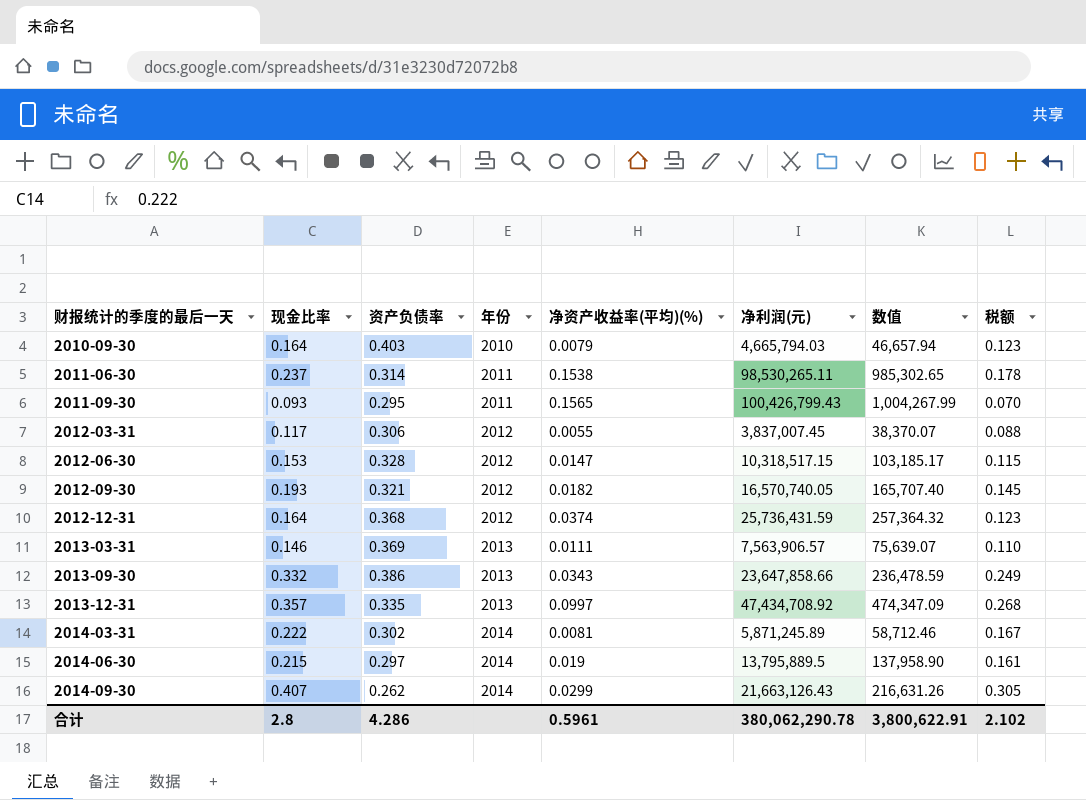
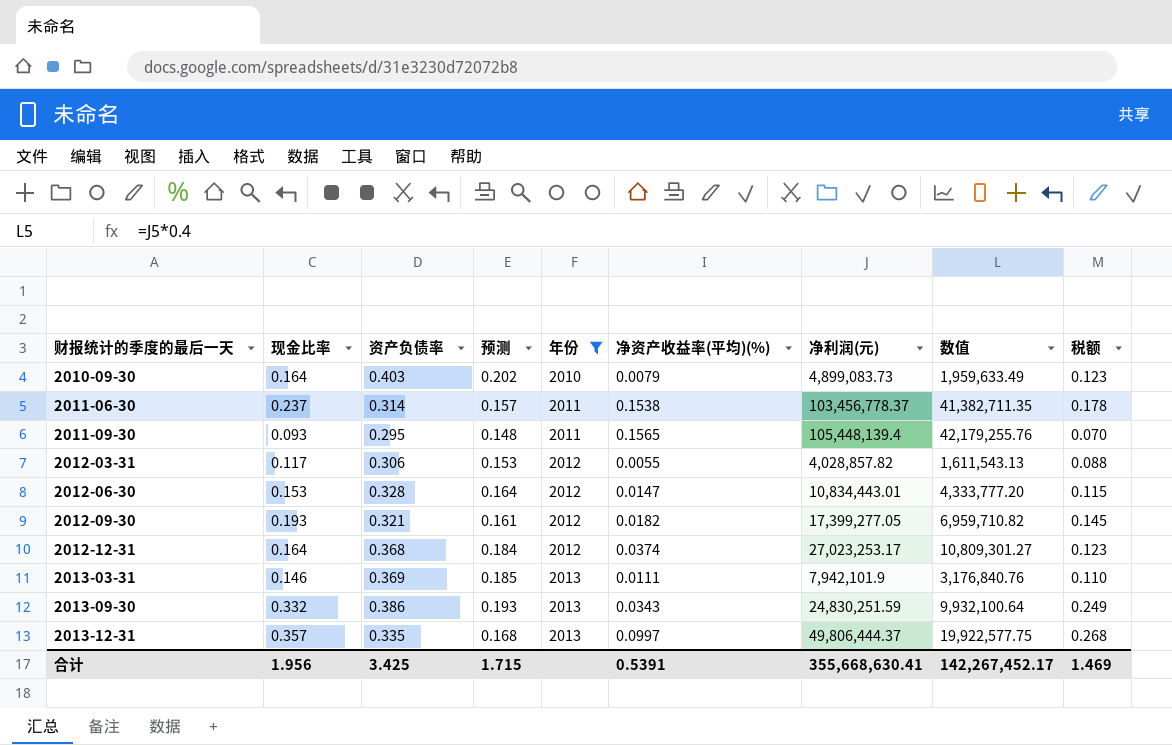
filter: none -> 年份 != 2014
column 预测 | formula: none -> [资产负债率] * 0.5
column 数值 | formula: [净利润(元)] * 0.01 -> [净利润(元)] * 0.4
2010-09-30 | 净利润(元): 4,665,794.03 -> 4,899,083.73
2011-06-30 | 净利润(元): 98,530,265.11 -> 103,456,778.37
2011-09-30 | 净利润(元): 100,426,799.43 -> 105,448,139.4
2012-03-31 | 净利润(元): 3,837,007.45 -> 4,028,857.82
2012-06-30 | 净利润(元): 10,318,517.15 -> 10,834,443.01
2012-09-30 | 净利润(元): 16,570,740.05 -> 17,399,277.05
2012-12-31 | 净利润(元): 25,736,431.59 -> 27,023,253.17
2013-03-31 | 净利润(元): 7,563,906.57 -> 7,942,101.9
2013-09-30 | 净利润(元): 23,647,858.66 -> 24,830,251.59
2013-12-31 | 净利润(元): 47,434,708.92 -> 49,806,444.37
合计 | 现金比率: 2.8 -> 1.956
合计 | 资产负债率: 4.286 -> 3.425
合计 | 净资产收益率(平均)(%): 0.5961 -> 0.5391
合计 | 净利润(元): 380,062,290.78 -> 355,668,630.41
合计 | 数值: 3,800,622.91 -> 142,267,452.17
合计 | 税额: 2.102 -> 1.469

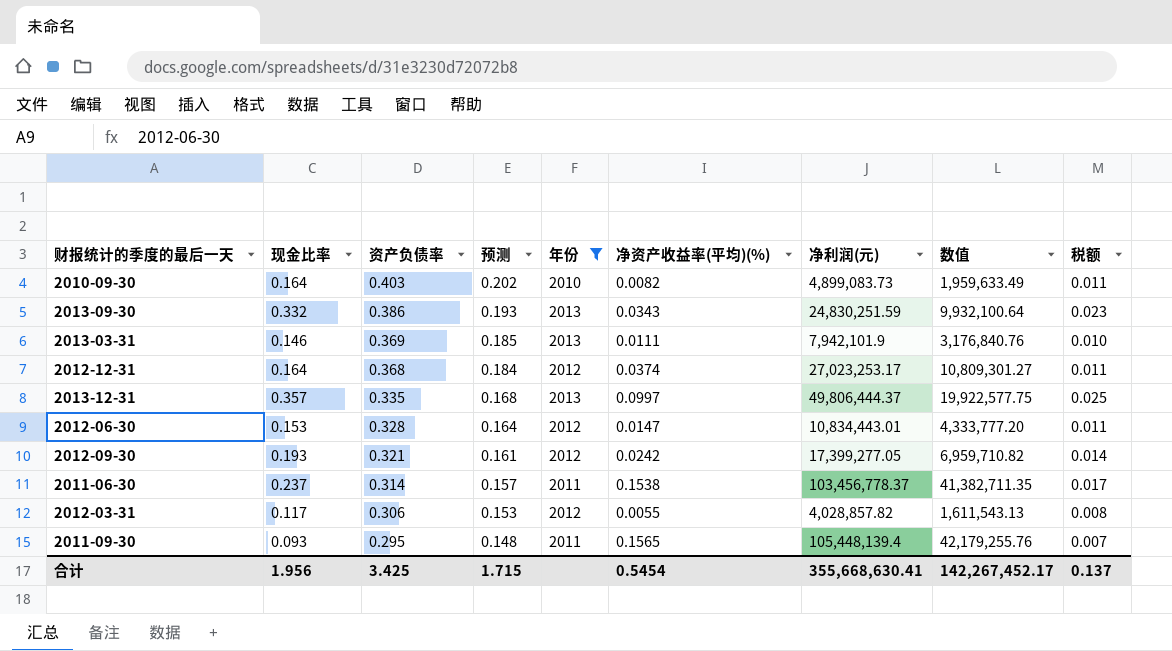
row order: 财报统计的季度的最后一天 ascending -> 资产负债率 descending
column 税额 | formula: [现金比率] * 0.75 -> [现金比率] * 0.07
2010-09-30 | 净资产收益率(平均)(%): 0.0079 -> 0.0082
2012-09-30 | 净资产收益率(平均)(%): 0.0182 -> 0.0242
合计 | 净资产收益率(平均)(%): 0.5391 -> 0.5454
合计 | 税额: 1.469 -> 0.137

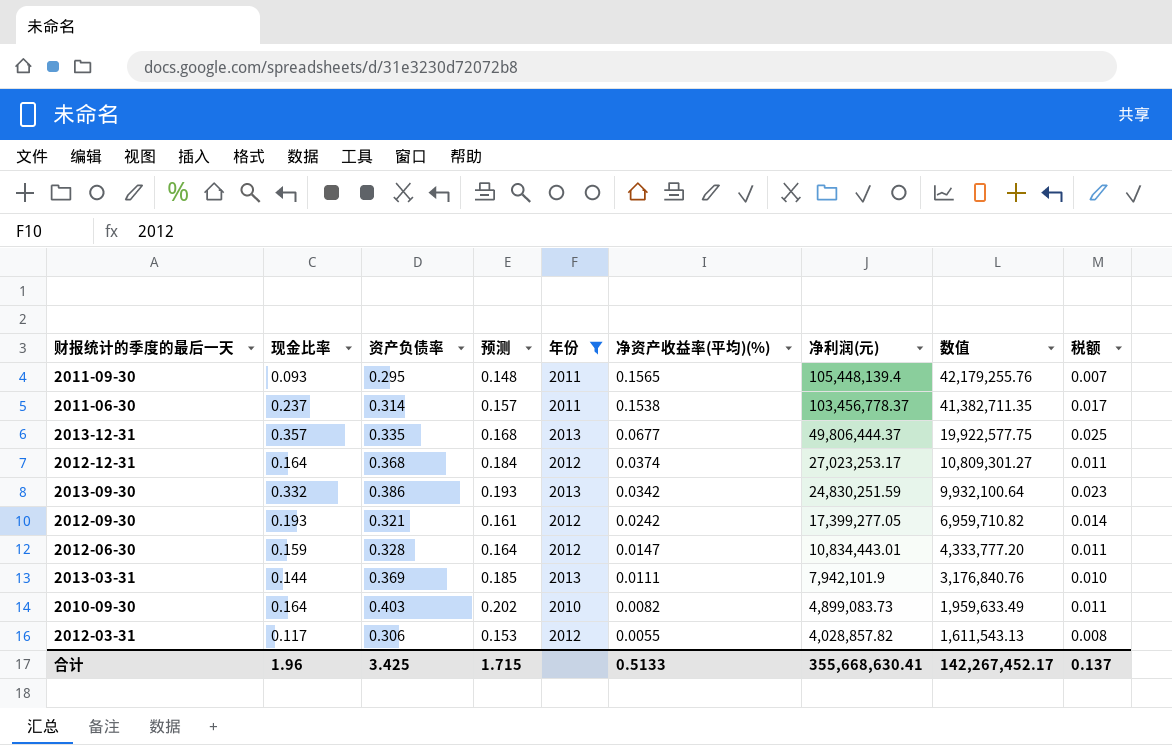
row order: 资产负债率 descending -> 净资产收益率(平均)(%) descending
2013-12-31 | 净资产收益率(平均)(%): 0.0997 -> 0.0677
2013-09-30 | 净资产收益率(平均)(%): 0.0343 -> 0.0342
2012-06-30 | 现金比率: 0.153 -> 0.159
2013-03-31 | 现金比率: 0.146 -> 0.144
合计 | 现金比率: 1.956 -> 1.96
合计 | 净资产收益率(平均)(%): 0.5454 -> 0.5133

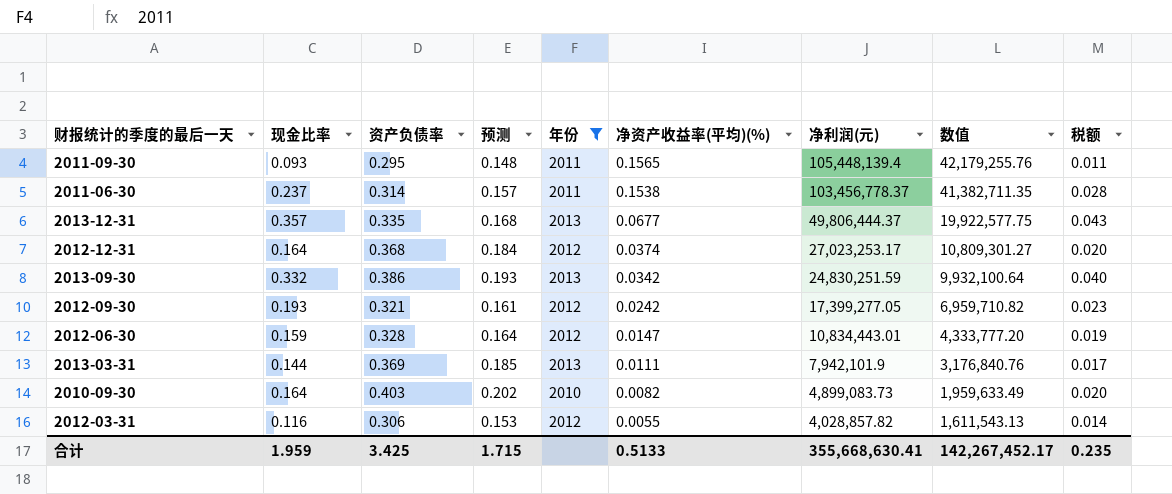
column 税额 | formula: [现金比率] * 0.07 -> [现金比率] * 0.12
2012-03-31 | 现金比率: 0.117 -> 0.116
合计 | 现金比率: 1.96 -> 1.959
合计 | 税额: 0.137 -> 0.235

